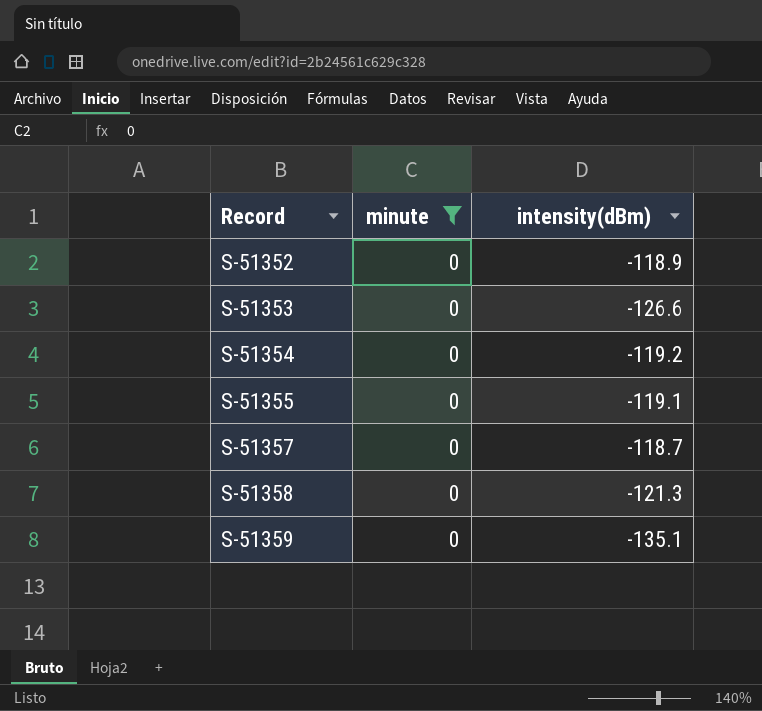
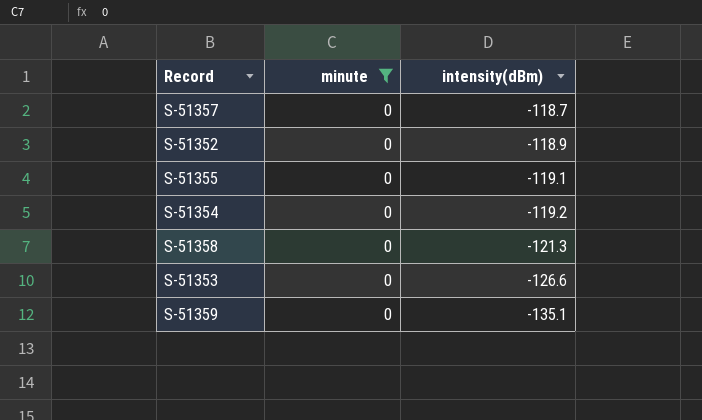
row order: Record ascending -> intensity(dBm) descending

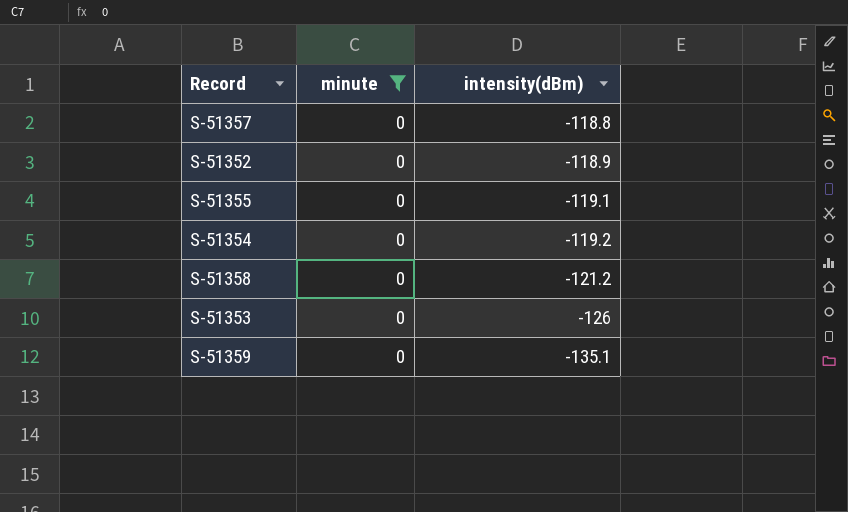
S-51357 | intensity(dBm): -118.7 -> -118.8
S-51358 | intensity(dBm): -121.3 -> -121.2
S-51353 | intensity(dBm): -126.6 -> -126

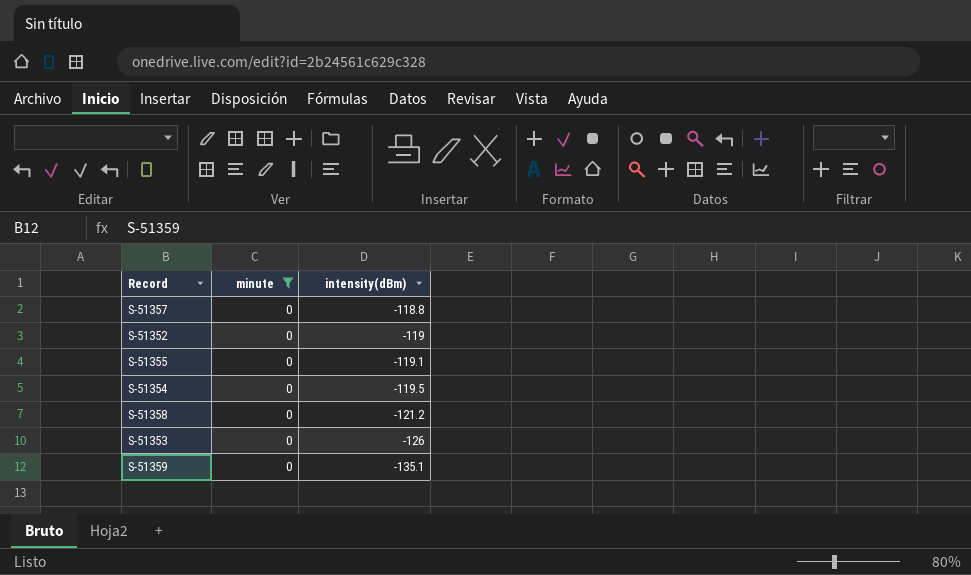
S-51352 | intensity(dBm): -118.9 -> -119
S-51354 | intensity(dBm): -119.2 -> -119.5

